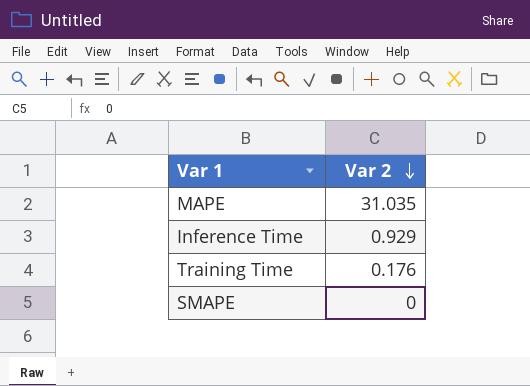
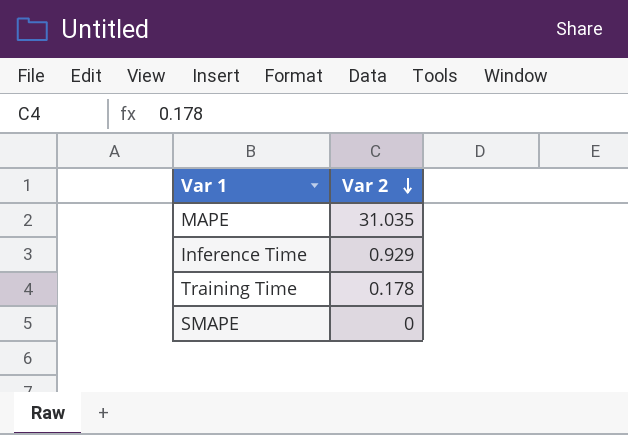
Training Time | Var 2: 0.176 -> 0.178

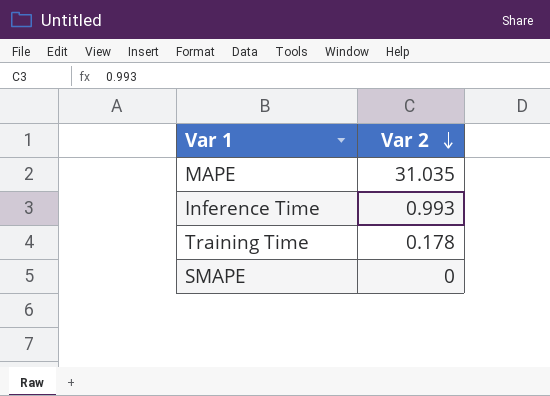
Inference Time | Var 2: 0.929 -> 0.993

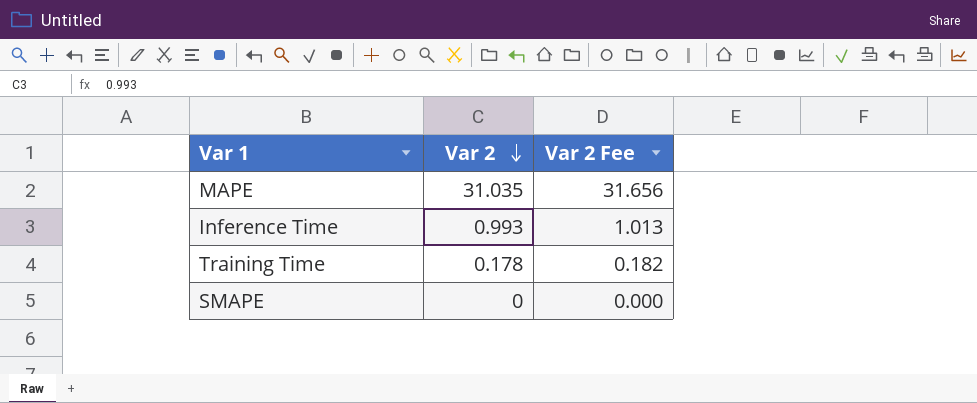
column Var 2 Fee | formula: none -> [Var 2] * 1.02

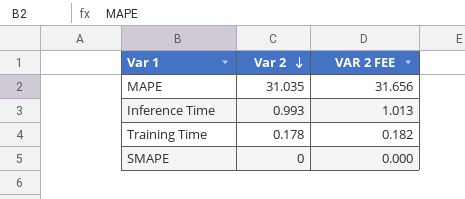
column name: Var 2 Fee -> VAR 2 FEE

